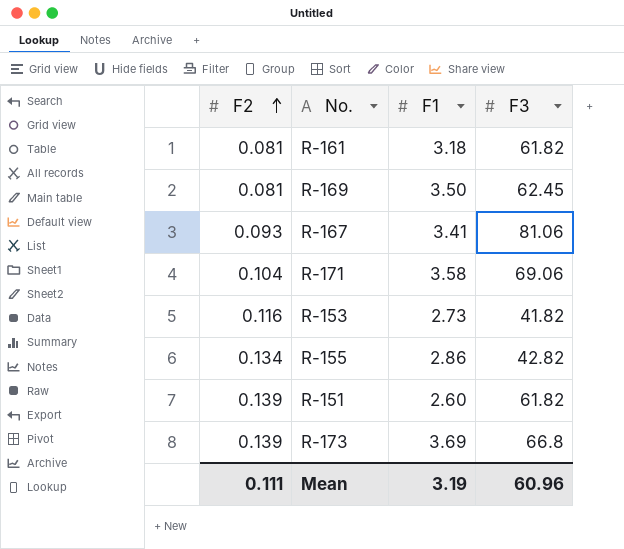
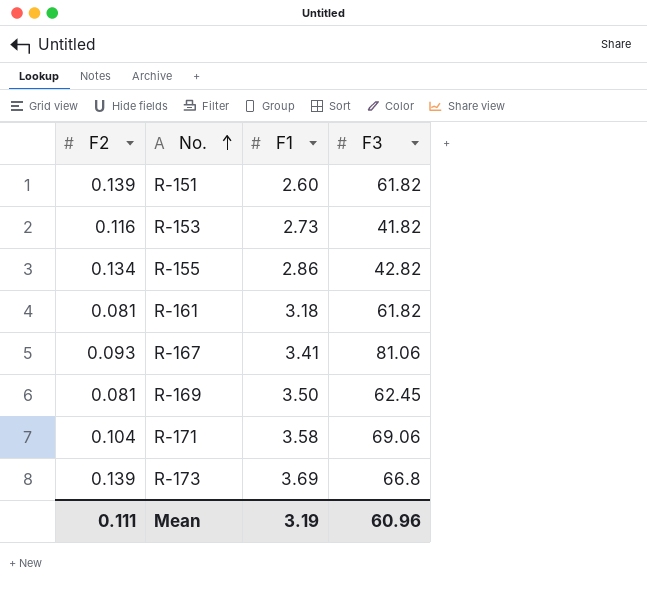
row order: F2 ascending -> No. ascending

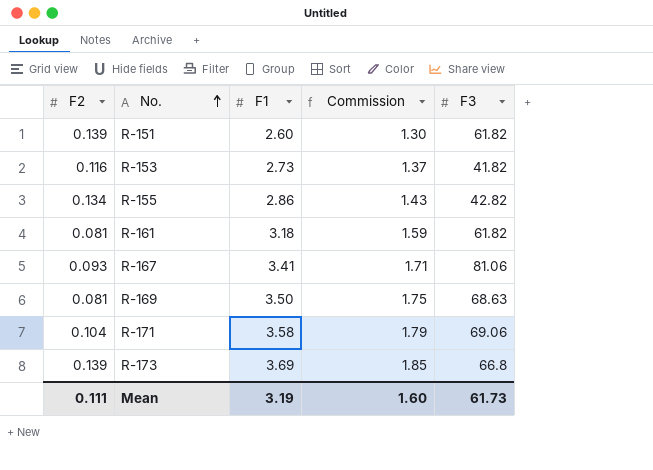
column Commission | formula: none -> [F1] * 0.5
R-169 | F3: 62.45 -> 68.63
Mean | F3: 60.96 -> 61.73

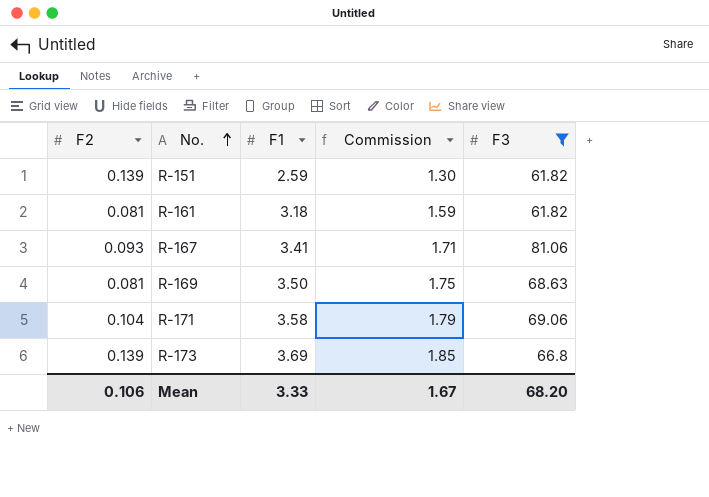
filter: none -> F3 >= 61.82
R-151 | F1: 2.60 -> 2.59
Mean | F2: 0.111 -> 0.106
Mean | F1: 3.19 -> 3.33
Mean | Commission: 1.60 -> 1.67
Mean | F3: 61.73 -> 68.20

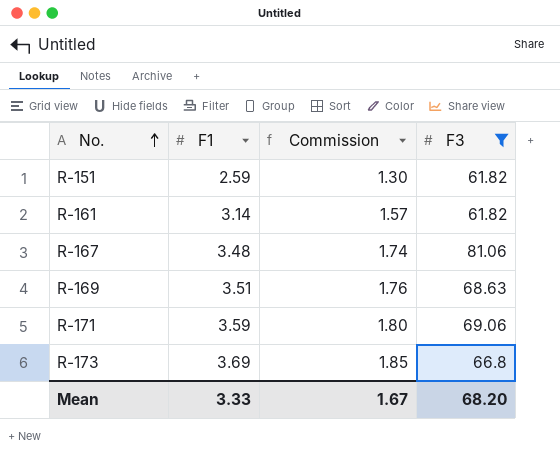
column F2 | position: 1 -> none
R-161 | F1: 3.18 -> 3.14
R-161 | Commission: 1.59 -> 1.57
R-167 | F1: 3.41 -> 3.48
R-167 | Commission: 1.71 -> 1.74
R-169 | F1: 3.50 -> 3.51
R-169 | Commission: 1.75 -> 1.76
R-171 | F1: 3.58 -> 3.59
R-171 | Commission: 1.79 -> 1.80

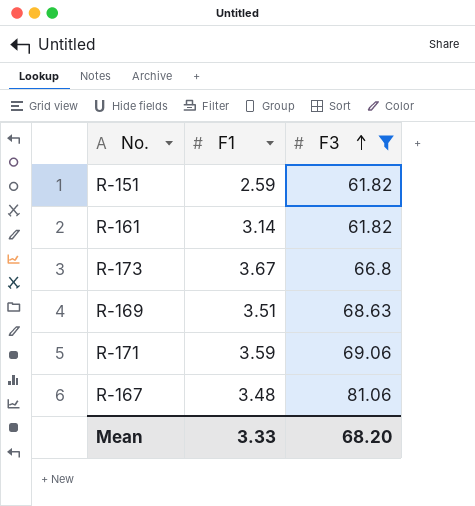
row order: No. ascending -> F3 ascending
column Commission | formula: [F1] * 0.5 -> none
R-173 | F1: 3.69 -> 3.67

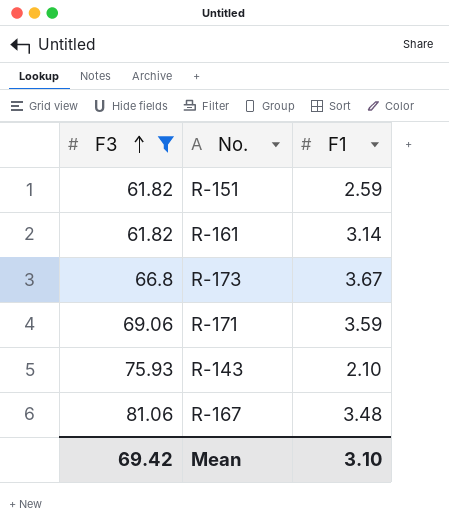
column F3 | position: 3 -> 1
row R-169: 3.51 | 68.63 -> none
row R-143: none -> 75.93 | 2.10
Mean | F3: 68.20 -> 69.42
Mean | F1: 3.33 -> 3.10

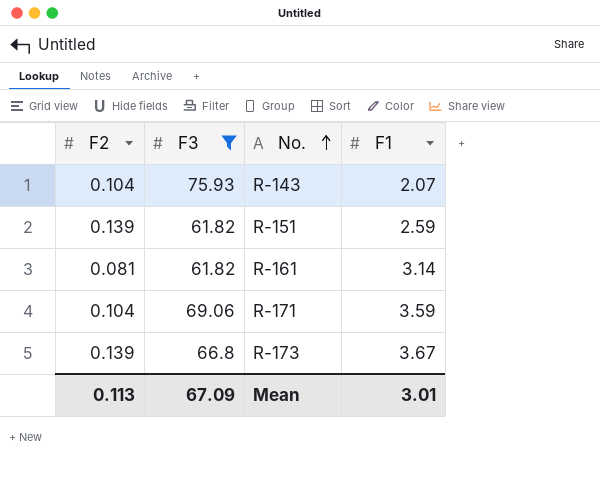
row order: F3 ascending -> No. ascending
column F2 | position: none -> 1
row R-167: 81.06 | 3.48 -> none
R-143 | F1: 2.10 -> 2.07
Mean | F3: 69.42 -> 67.09
Mean | F1: 3.10 -> 3.01

